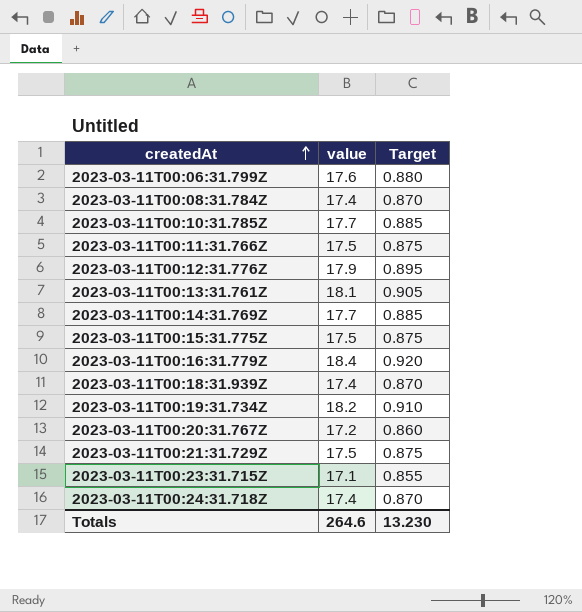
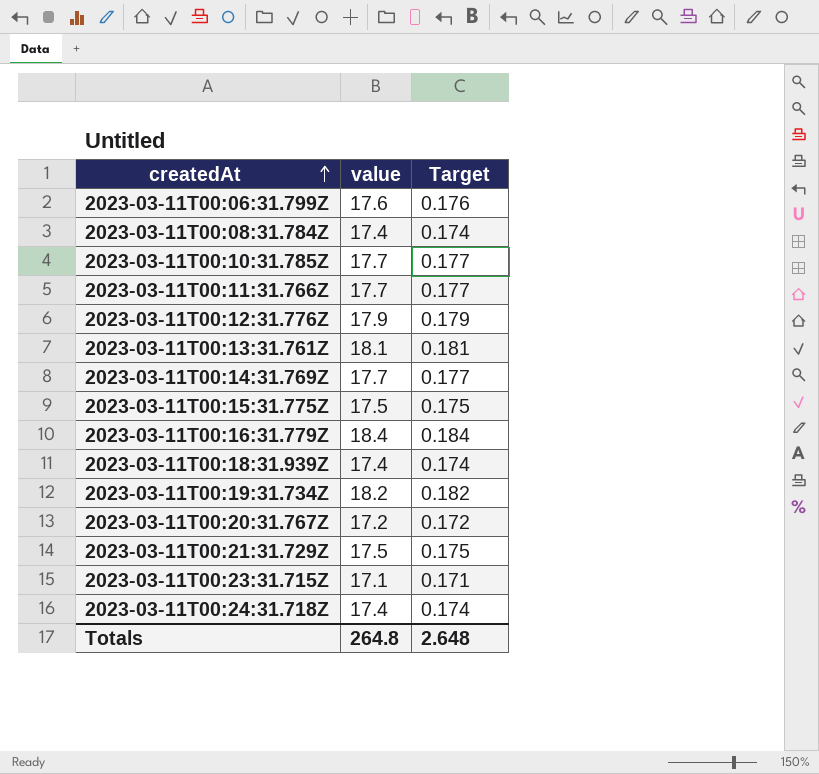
column Target | formula: [value] * 0.05 -> [value] * 0.01
2023-03-11T00:11:31.766Z | value: 17.5 -> 17.7
Totals | value: 264.6 -> 264.8
Totals | Target: 13.230 -> 2.648

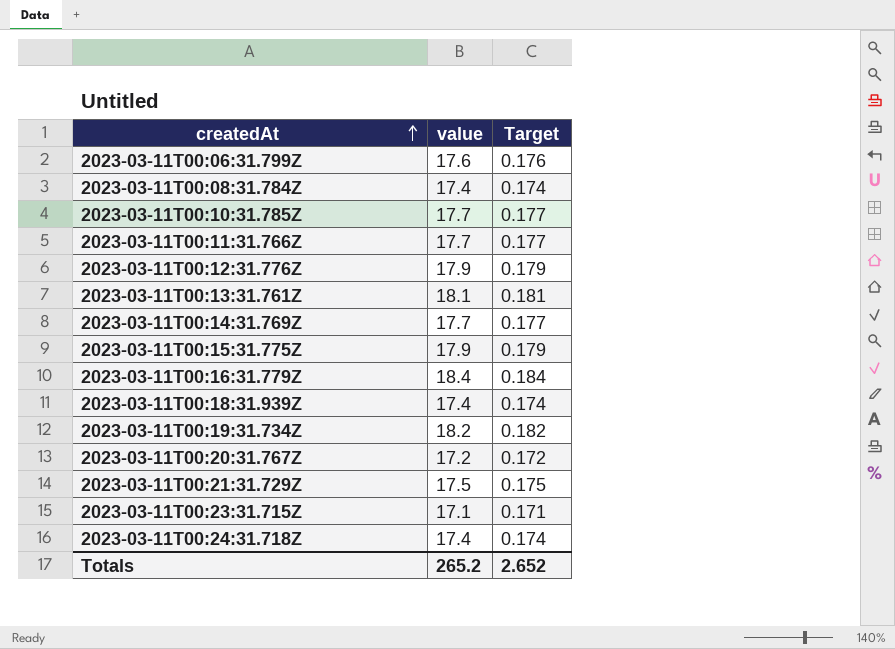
2023-03-11T00:15:31.775Z | value: 17.5 -> 17.9
2023-03-11T00:15:31.775Z | Target: 0.175 -> 0.179
Totals | value: 264.8 -> 265.2
Totals | Target: 2.648 -> 2.652

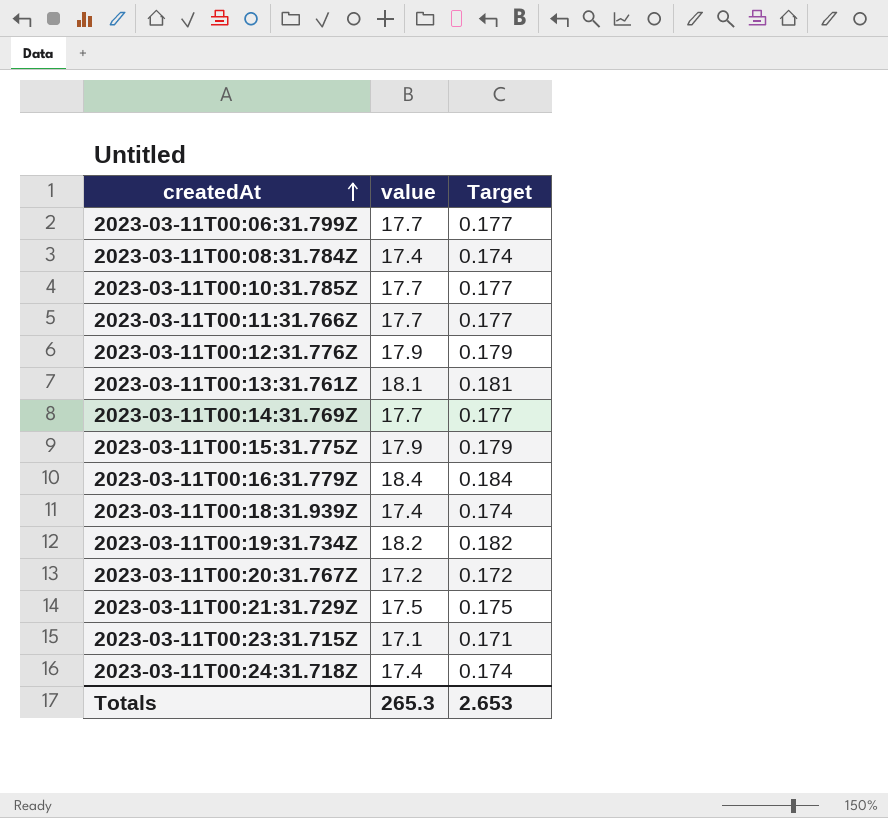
2023-03-11T00:06:31.799Z | value: 17.6 -> 17.7
2023-03-11T00:06:31.799Z | Target: 0.176 -> 0.177
Totals | value: 265.2 -> 265.3
Totals | Target: 2.652 -> 2.653

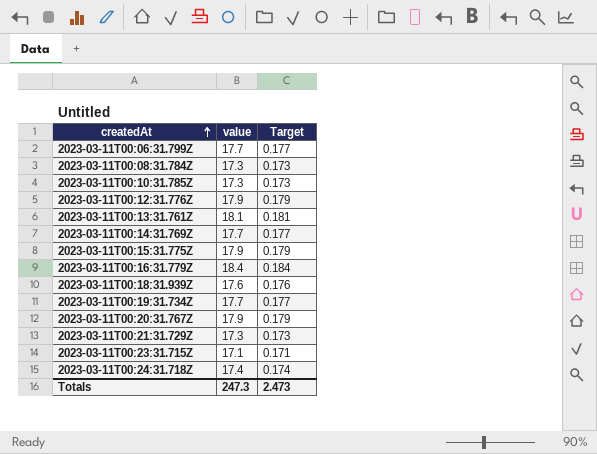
row 2023-03-11T00:11:31.766Z: 17.7 | 0.177 -> none
2023-03-11T00:08:31.784Z | value: 17.4 -> 17.3
2023-03-11T00:08:31.784Z | Target: 0.174 -> 0.173
2023-03-11T00:10:31.785Z | value: 17.7 -> 17.3
2023-03-11T00:10:31.785Z | Target: 0.177 -> 0.173
2023-03-11T00:18:31.939Z | value: 17.4 -> 17.6
2023-03-11T00:18:31.939Z | Target: 0.174 -> 0.176
2023-03-11T00:19:31.734Z | value: 18.2 -> 17.7
2023-03-11T00:19:31.734Z | Target: 0.182 -> 0.177
2023-03-11T00:20:31.767Z | value: 17.2 -> 17.9
2023-03-11T00:20:31.767Z | Target: 0.172 -> 0.179
2023-03-11T00:21:31.729Z | value: 17.5 -> 17.3
2023-03-11T00:21:31.729Z | Target: 0.175 -> 0.173
Totals | value: 265.3 -> 247.3
Totals | Target: 2.653 -> 2.473

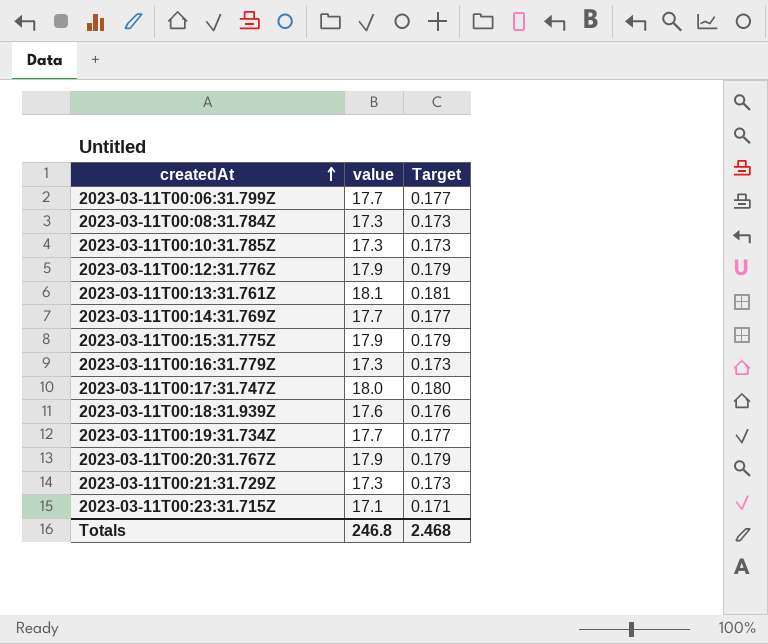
row 2023-03-11T00:24:31.718Z: 17.4 | 0.174 -> none
2023-03-11T00:16:31.779Z | value: 18.4 -> 17.3
2023-03-11T00:16:31.779Z | Target: 0.184 -> 0.173
row 2023-03-11T00:17:31.747Z: none -> 18.0 | 0.180
Totals | value: 247.3 -> 246.8
Totals | Target: 2.473 -> 2.468

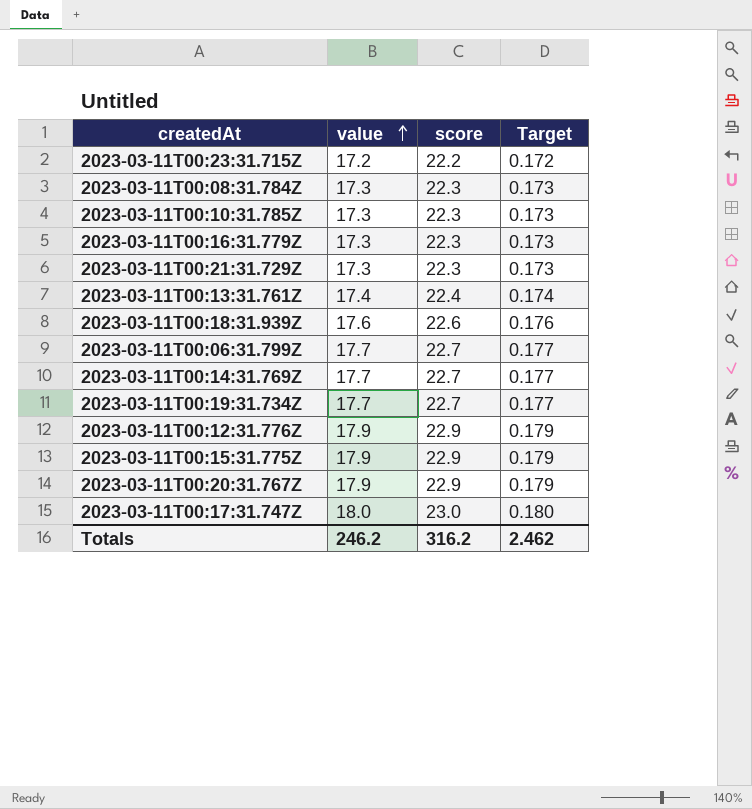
row order: createdAt ascending -> value ascending
column score | formula: none -> [value] + 5
2023-03-11T00:23:31.715Z | value: 17.1 -> 17.2
2023-03-11T00:23:31.715Z | Target: 0.171 -> 0.172
2023-03-11T00:13:31.761Z | value: 18.1 -> 17.4
2023-03-11T00:13:31.761Z | Target: 0.181 -> 0.174
Totals | value: 246.8 -> 246.2
Totals | Target: 2.468 -> 2.462

